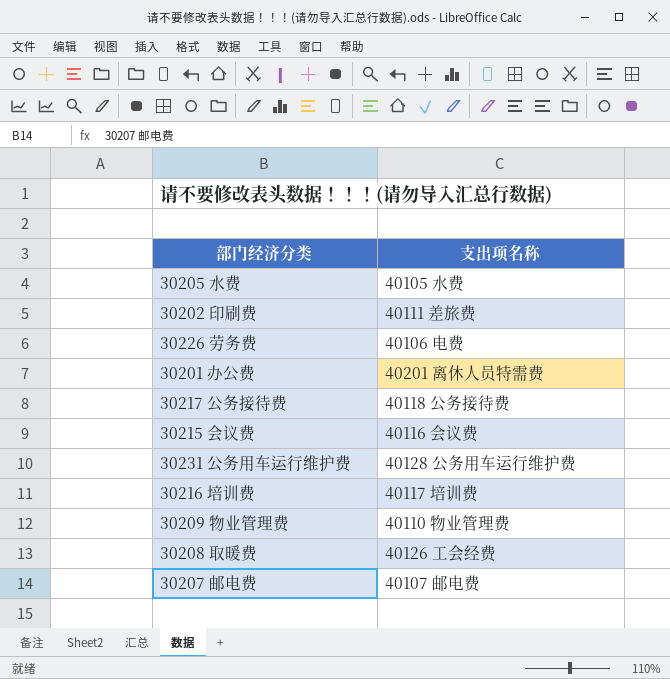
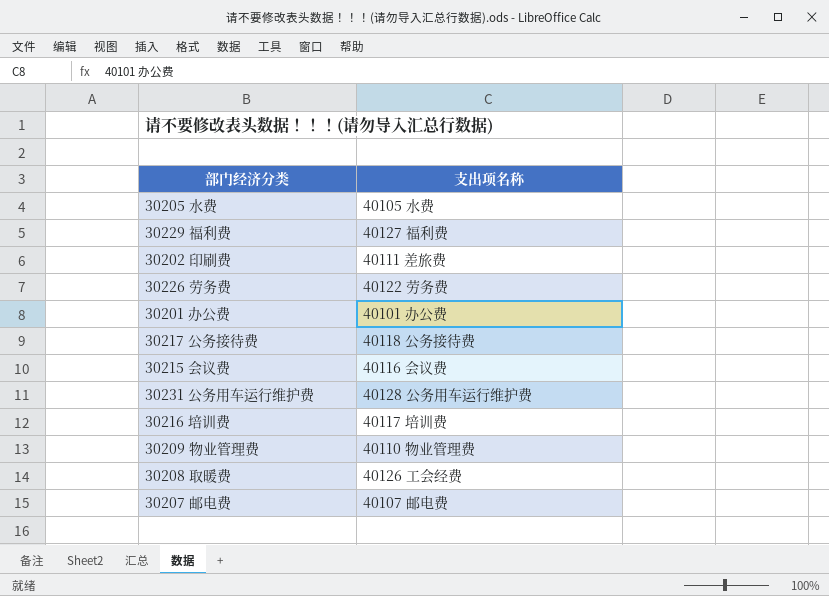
row 30229 福利费: none -> 40127 福利费
30226 劳务费 | 支出项名称: 40106 电费 -> 40122 劳务费
30201 办公费 | 支出项名称: 40201 离休人员特需费 -> 40101 办公费

